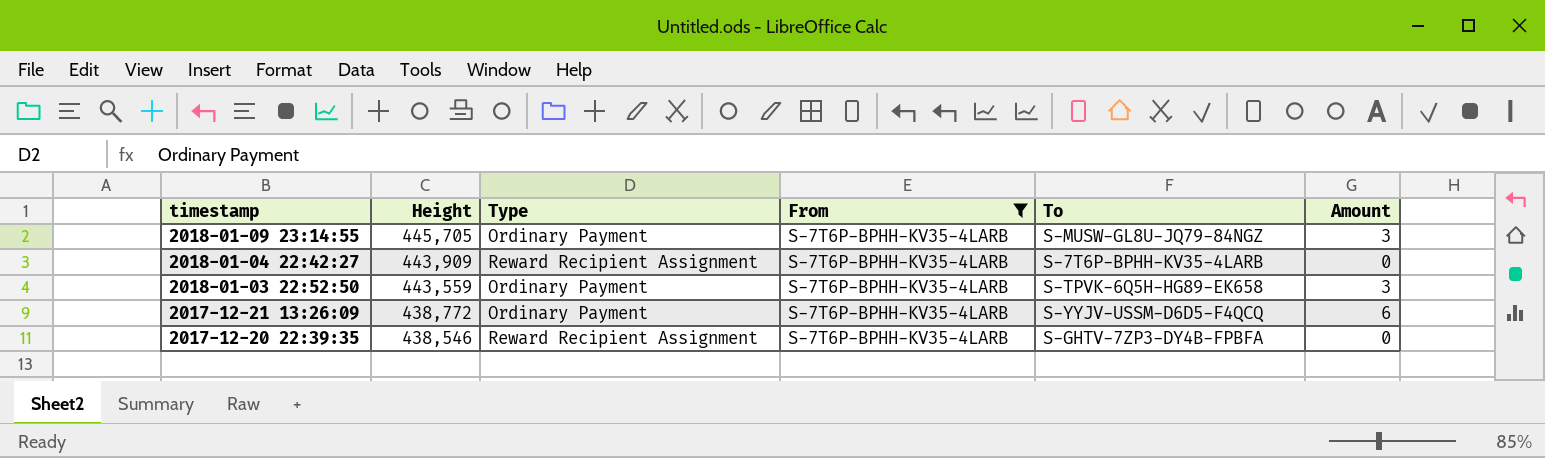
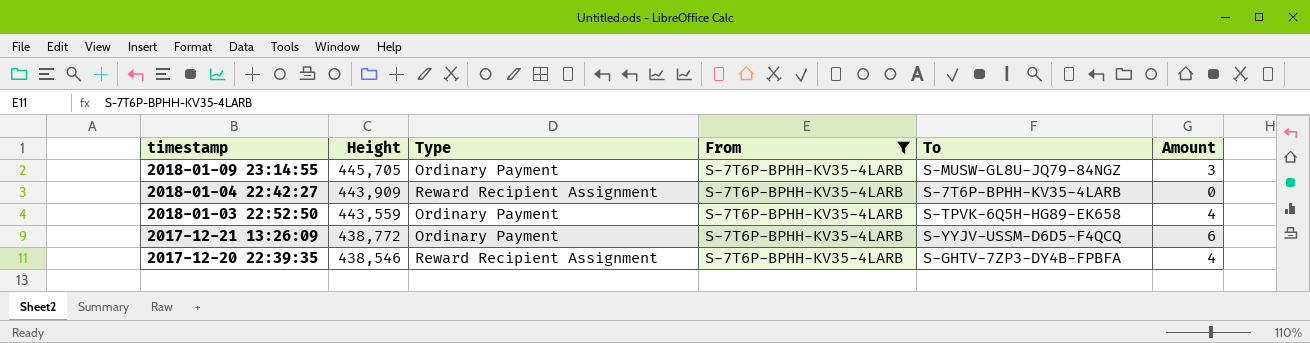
2018-01-03 22:52:50 | Amount: 3 -> 4
2017-12-20 22:39:35 | Amount: 0 -> 4

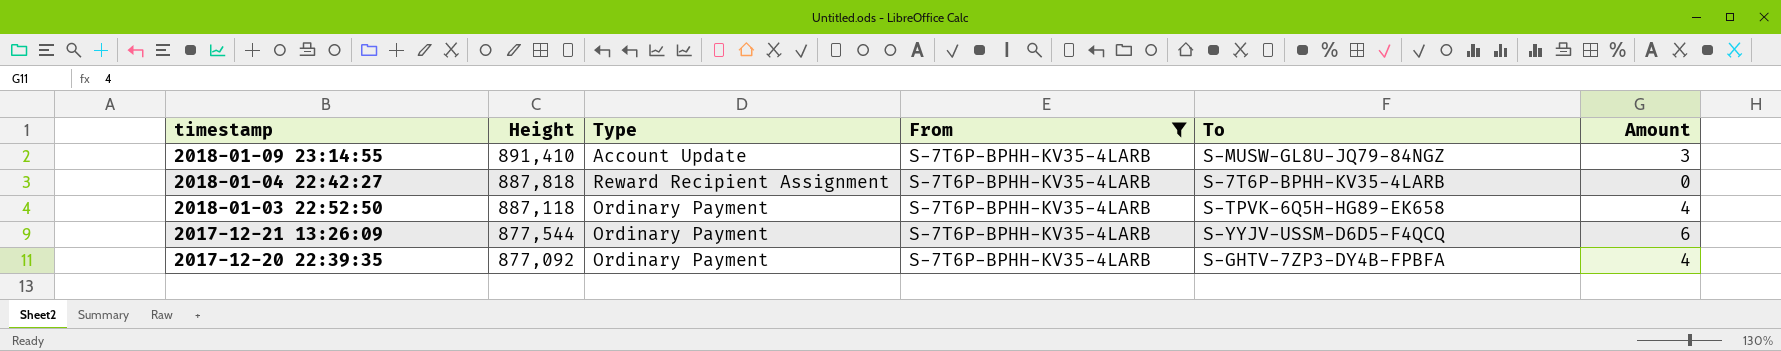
2018-01-09 23:14:55 | Height: 445,705 -> 891,410
2018-01-09 23:14:55 | Type: Ordinary Payment -> Account Update
2018-01-04 22:42:27 | Height: 443,909 -> 887,818
2018-01-03 22:52:50 | Height: 443,559 -> 887,118
2017-12-21 13:26:09 | Height: 438,772 -> 877,544
2017-12-20 22:39:35 | Height: 438,546 -> 877,092
2017-12-20 22:39:35 | Type: Reward Recipient Assignment -> Ordinary Payment

